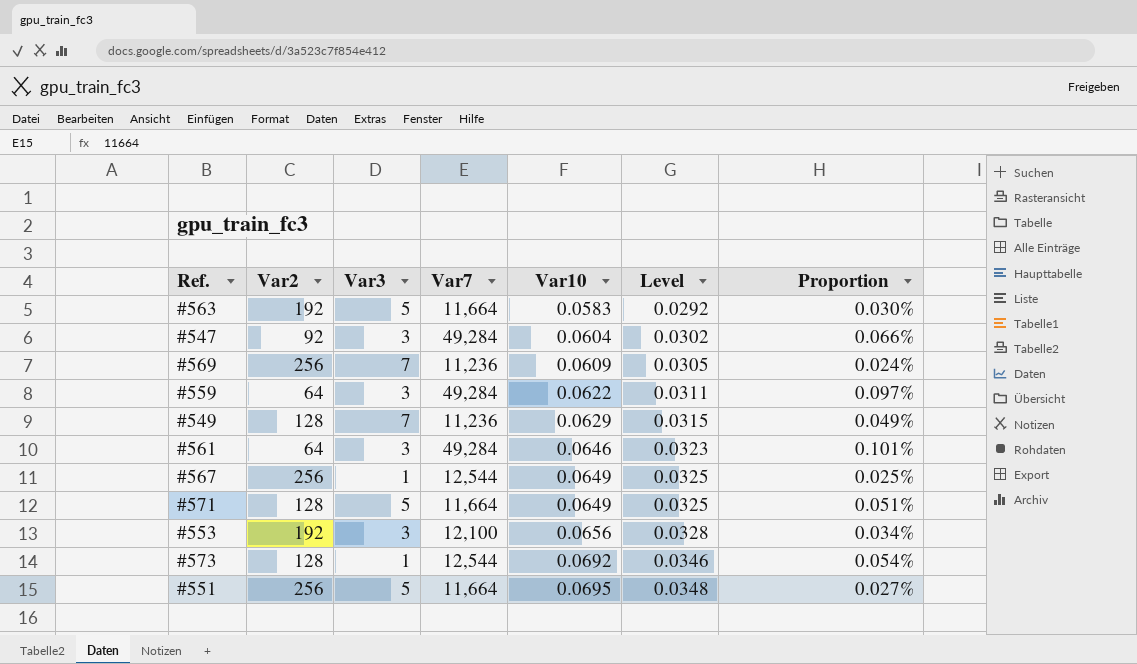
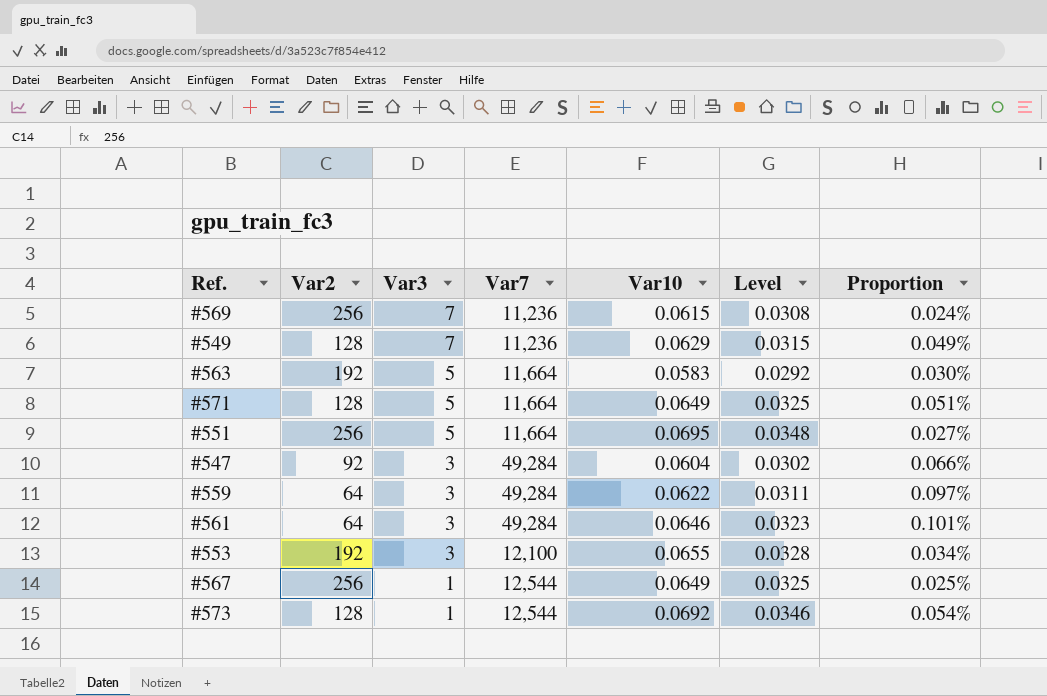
row order: Var10 ascending -> Var3 descending
#569 | Var10: 0.0609 -> 0.0615
#569 | Level: 0.0305 -> 0.0308
#553 | Var10: 0.0656 -> 0.0655

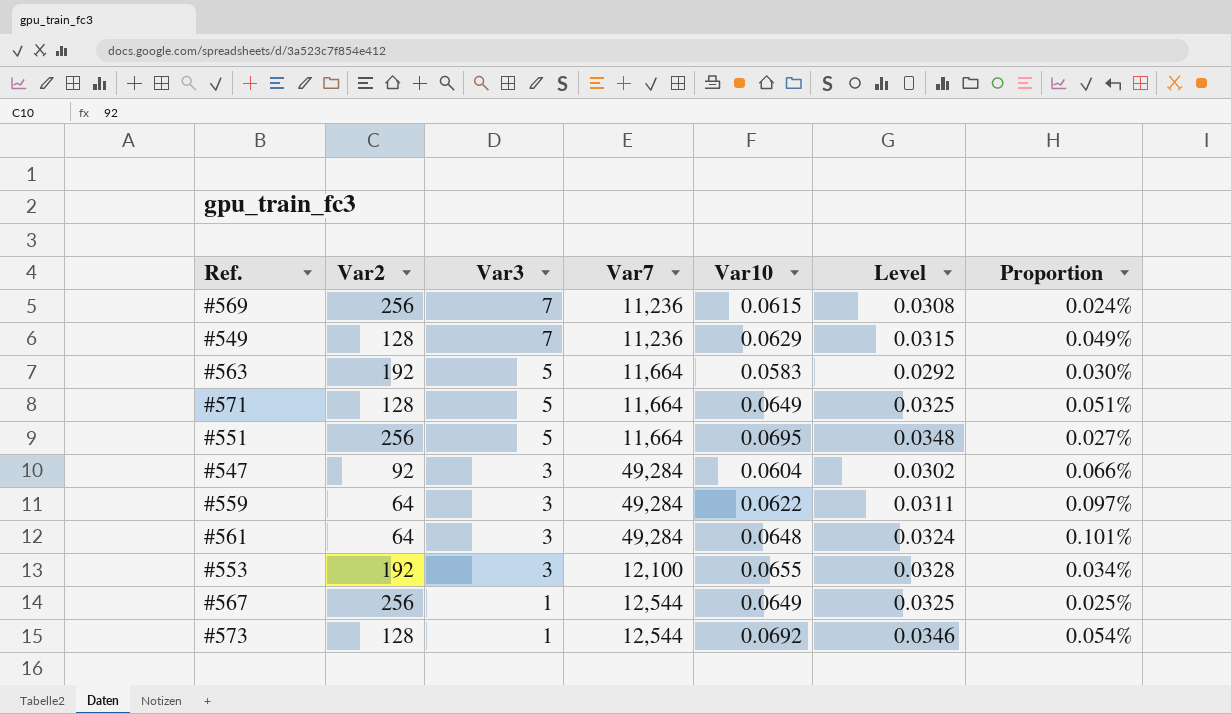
#561 | Var10: 0.0646 -> 0.0648
#561 | Level: 0.0323 -> 0.0324

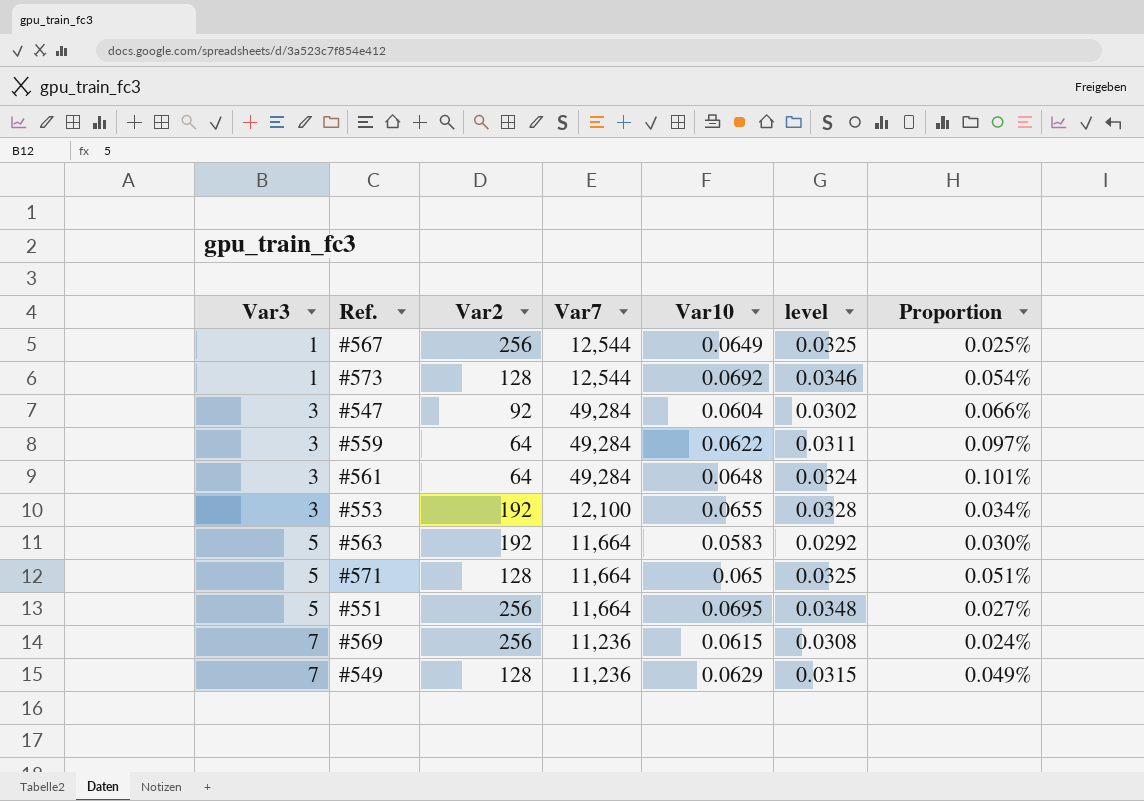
row order: Var3 descending -> Var3 ascending
column Var3 | position: 3 -> 1
column name: Level -> level
#571 | Var10: 0.0649 -> 0.065

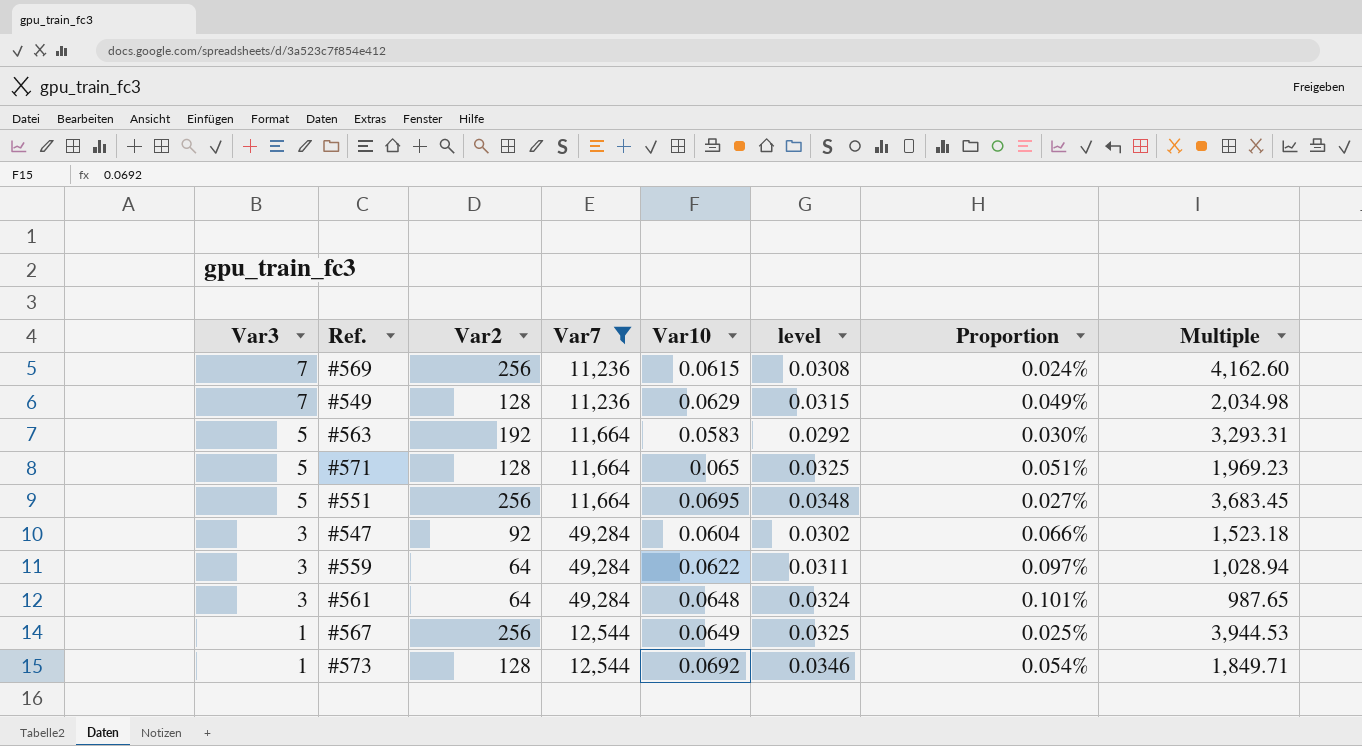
filter: none -> Var7 != 12,100
row order: Var3 ascending -> Var3 descending
column Multiple | formula: none -> [Var2] / [Var10]

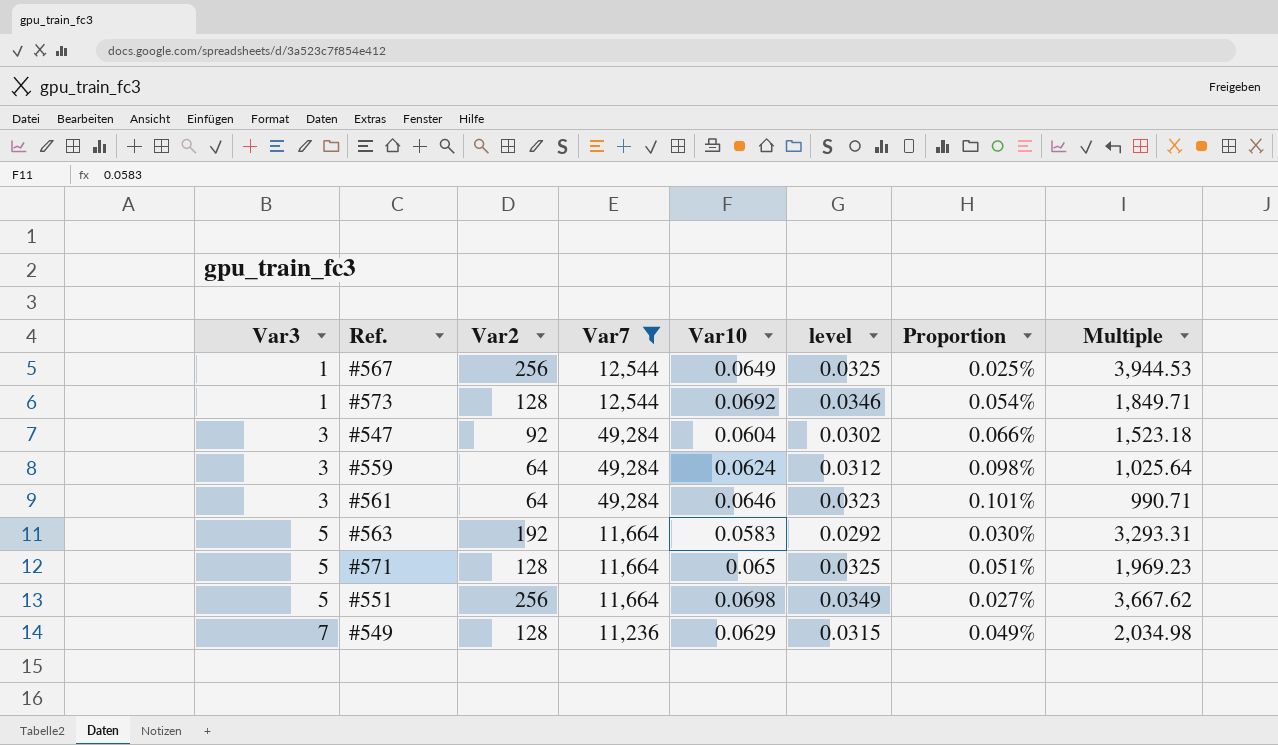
row order: Var3 descending -> Var3 ascending
row #569: 7 | 256 | 11,236 | 0.0615 | 0.0308 | 0.024% | 4,162.60 -> none
#559 | Var10: 0.0622 -> 0.0624
#559 | level: 0.0311 -> 0.0312
#559 | Proportion: 0.097% -> 0.098%
#559 | Multiple: 1,028.94 -> 1,025.64
#561 | Var10: 0.0648 -> 0.0646
#561 | level: 0.0324 -> 0.0323
#561 | Multiple: 987.65 -> 990.71
#551 | Var10: 0.0695 -> 0.0698
#551 | level: 0.0348 -> 0.0349
#551 | Multiple: 3,683.45 -> 3,667.62

